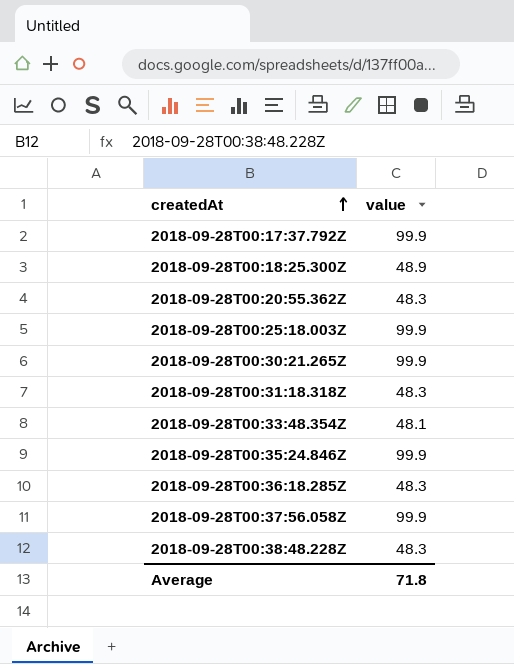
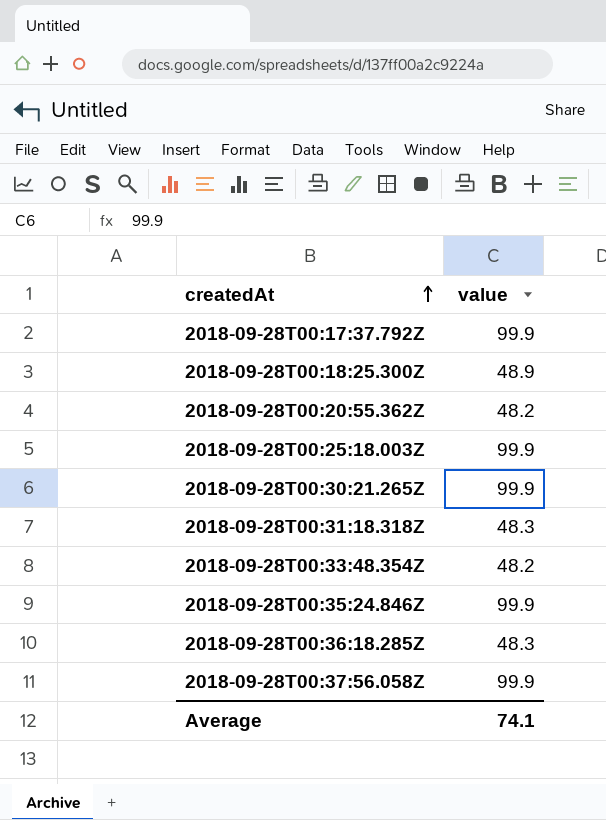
row 2018-09-28T00:38:48.228Z: 48.3 -> none
2018-09-28T00:20:55.362Z | value: 48.3 -> 48.2
2018-09-28T00:33:48.354Z | value: 48.1 -> 48.2
Average | value: 71.8 -> 74.1

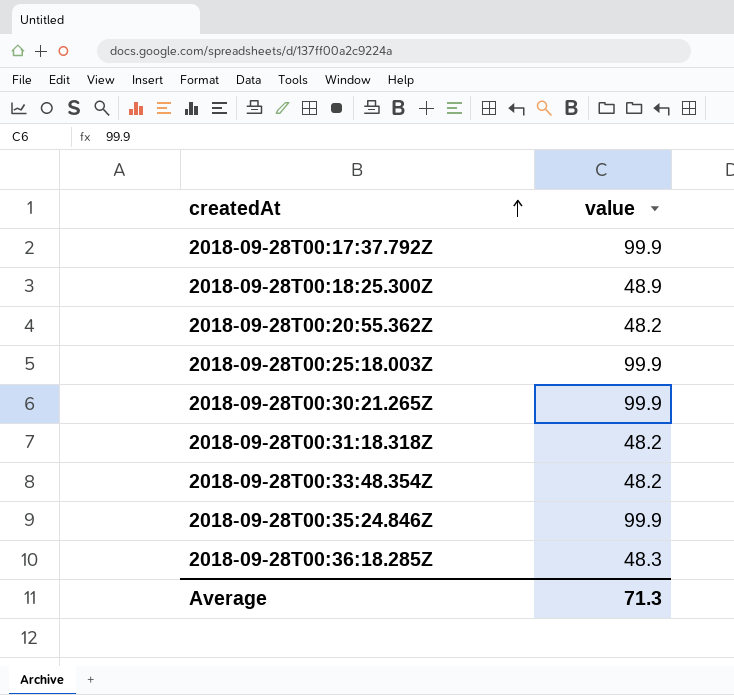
row 2018-09-28T00:37:56.058Z: 99.9 -> none
2018-09-28T00:31:18.318Z | value: 48.3 -> 48.2
Average | value: 74.1 -> 71.3

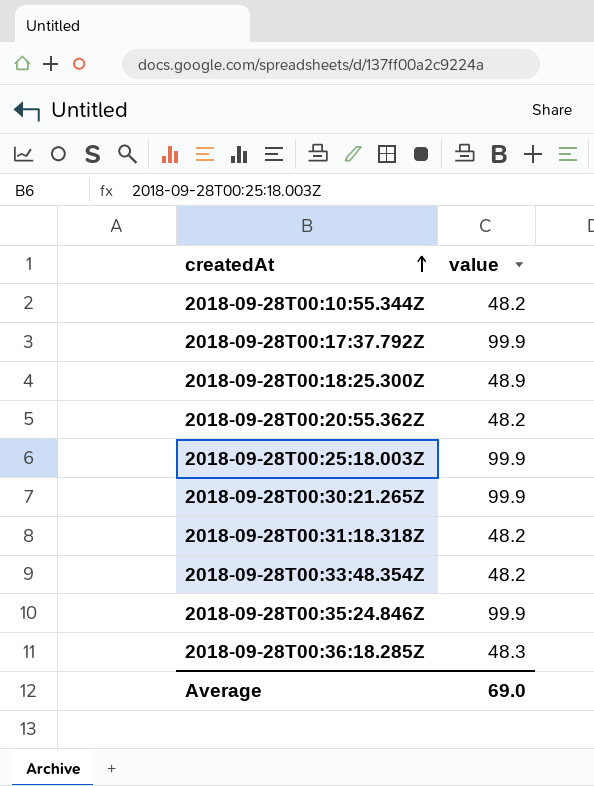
row 2018-09-28T00:10:55.344Z: none -> 48.2
Average | value: 71.3 -> 69.0

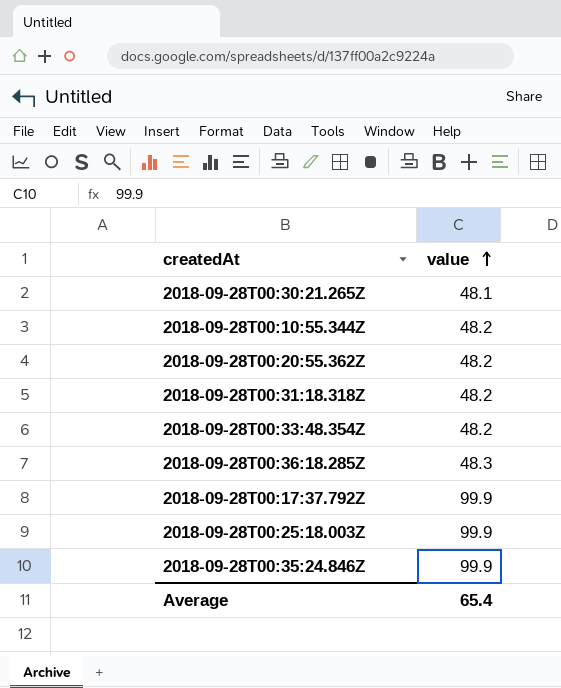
row order: createdAt ascending -> value ascending
row 2018-09-28T00:18:25.300Z: 48.9 -> none
2018-09-28T00:30:21.265Z | value: 99.9 -> 48.1
Average | value: 69.0 -> 65.4

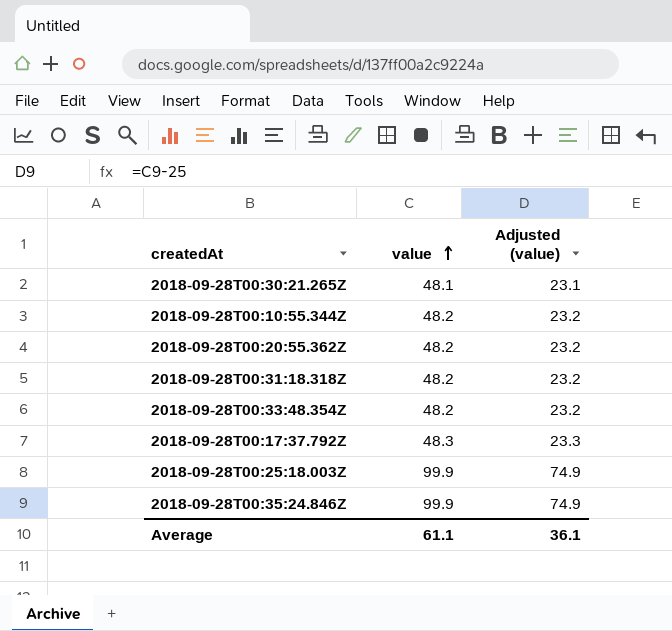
column Adjusted (value) | formula: none -> [value] - 25
row 2018-09-28T00:36:18.285Z: 48.3 -> none
2018-09-28T00:17:37.792Z | value: 99.9 -> 48.3
Average | value: 65.4 -> 61.1

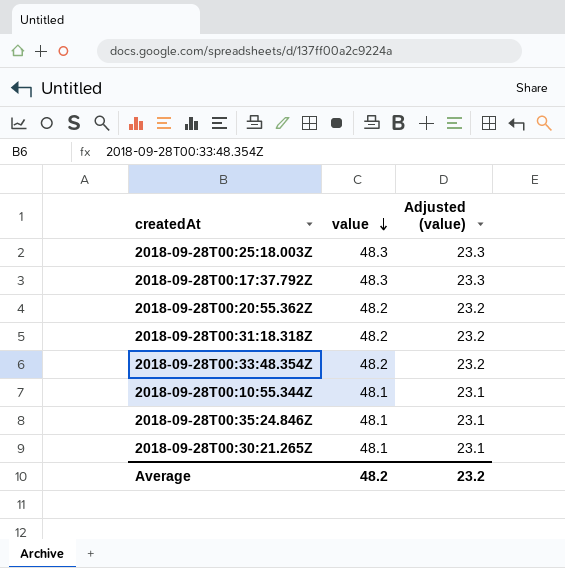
row order: value ascending -> value descending
2018-09-28T00:25:18.003Z | value: 99.9 -> 48.3
2018-09-28T00:25:18.003Z | Adjusted (value): 74.9 -> 23.3
2018-09-28T00:10:55.344Z | value: 48.2 -> 48.1
2018-09-28T00:10:55.344Z | Adjusted (value): 23.2 -> 23.1
2018-09-28T00:35:24.846Z | value: 99.9 -> 48.1
2018-09-28T00:35:24.846Z | Adjusted (value): 74.9 -> 23.1
Average | value: 61.1 -> 48.2
Average | Adjusted (value): 36.1 -> 23.2

